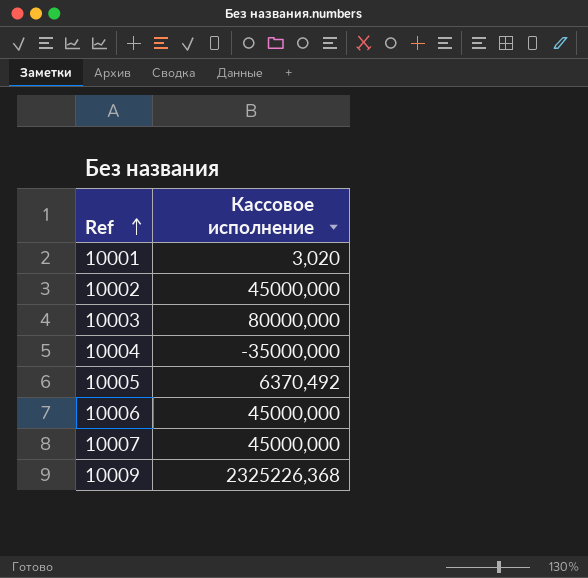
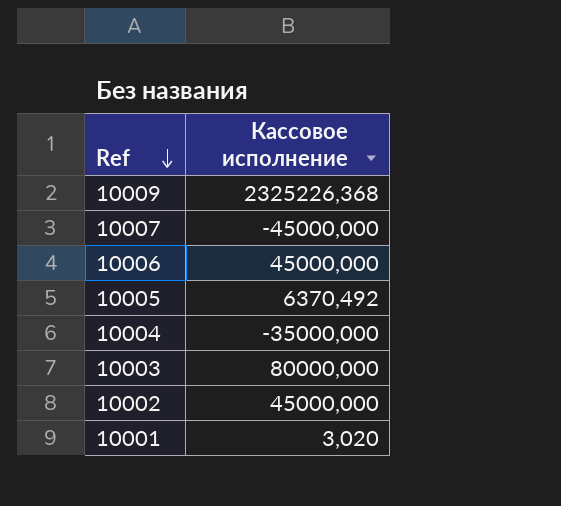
row order: Ref ascending -> Ref descending
10007 | Кассовое исполнение: 45000,000 -> -45000,000

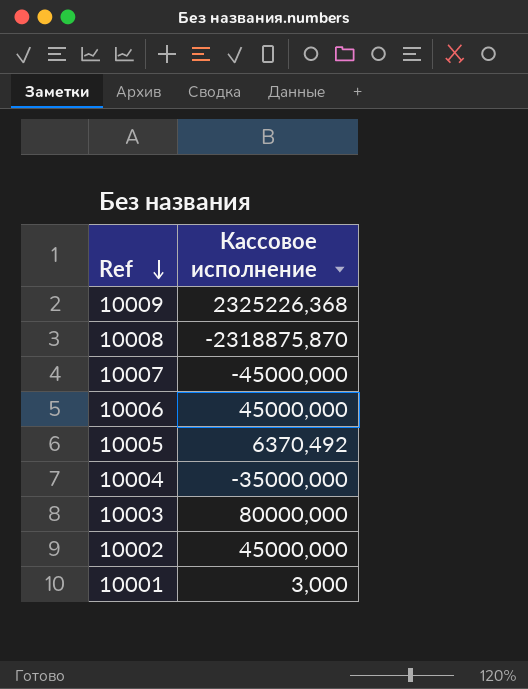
row 10008: none -> -2318875,870
10001 | Кассовое исполнение: 3,020 -> 3,000

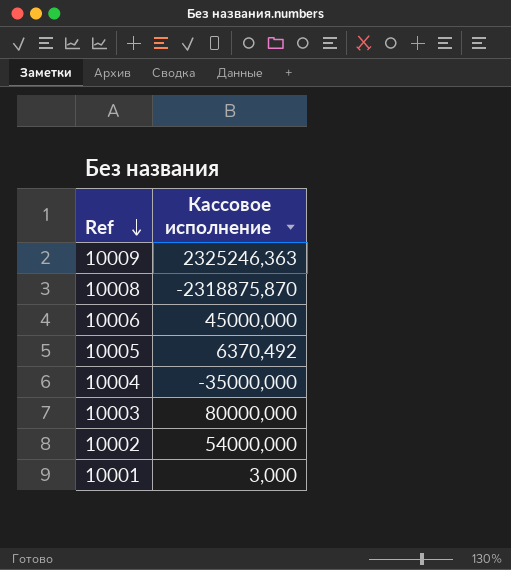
row 10007: -45000,000 -> none
10009 | Кассовое исполнение: 2325226,368 -> 2325246,363
10002 | Кассовое исполнение: 45000,000 -> 54000,000

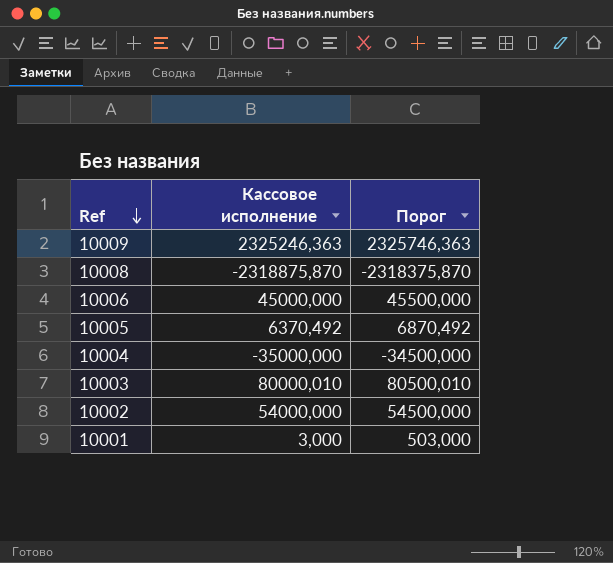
column Порог | formula: none -> [Кассовое исполнение] + 500
10003 | Кассовое исполнение: 80000,000 -> 80000,010

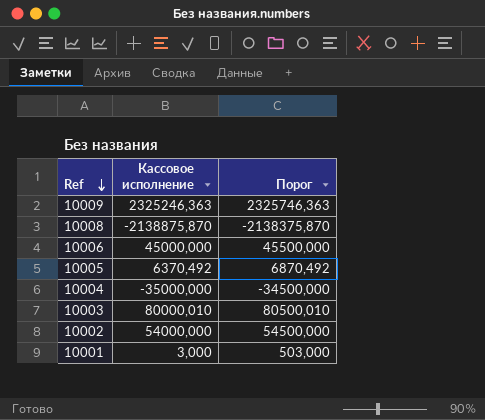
10008 | Кассовое исполнение: -2318875,870 -> -2138875,870
10008 | Порог: -2318375,870 -> -2138375,870

